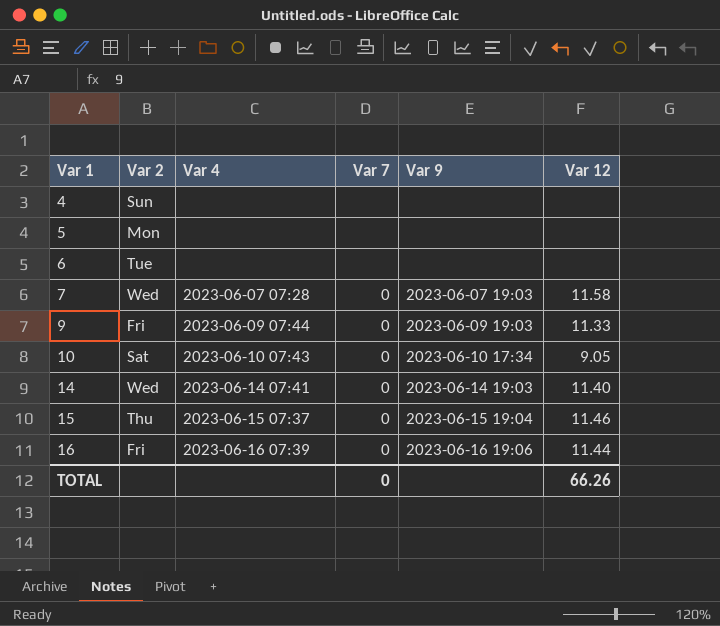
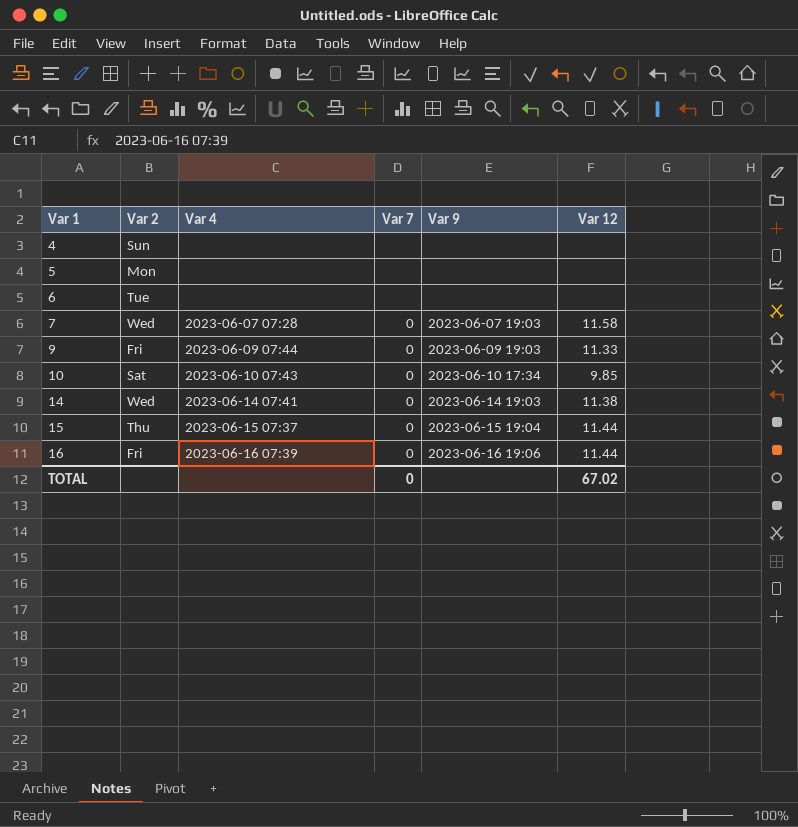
10 | Var 12: 9.05 -> 9.85
14 | Var 12: 11.40 -> 11.38
15 | Var 12: 11.46 -> 11.44
TOTAL | Var 12: 66.26 -> 67.02

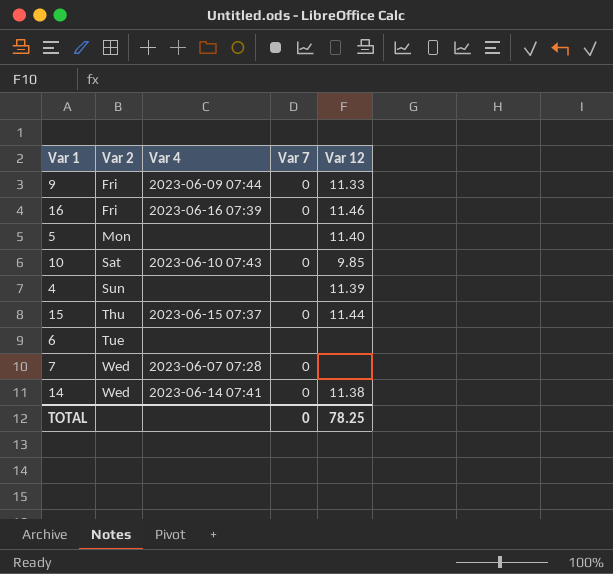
row order: Var 1 ascending -> Var 2 ascending
column Var 9 | position: 5 -> none
16 | Var 12: 11.44 -> 11.46
5 | Var 12: none -> 11.40
4 | Var 12: none -> 11.39
7 | Var 12: 11.58 -> none
TOTAL | Var 12: 67.02 -> 78.25

